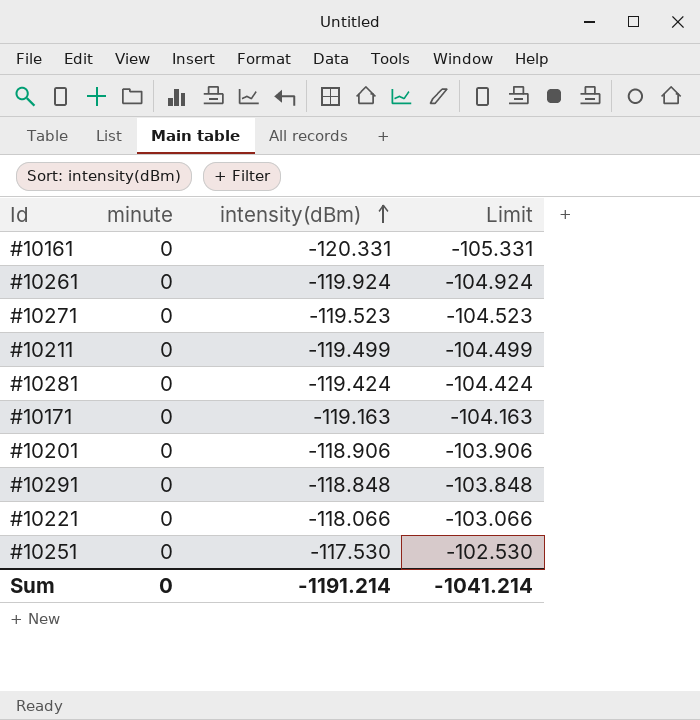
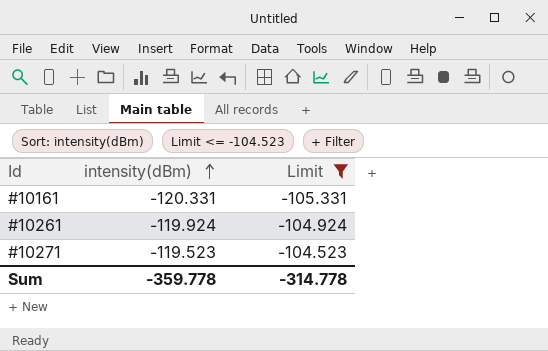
filter: none -> Limit <= -104.523
column minute | position: 2 -> none
Sum | intensity(dBm): -1191.214 -> -359.778
Sum | Limit: -1041.214 -> -314.778

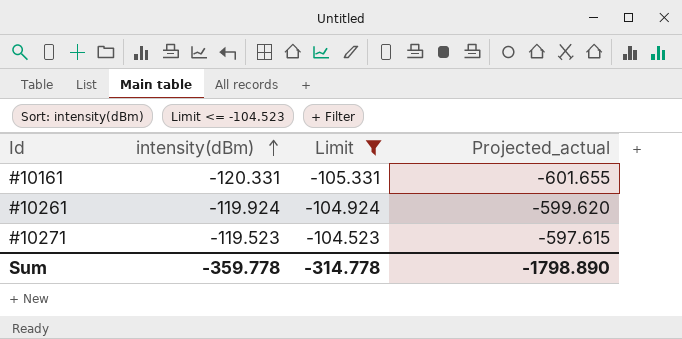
column Projected_actual | formula: none -> [intensity(dBm)] * 5

